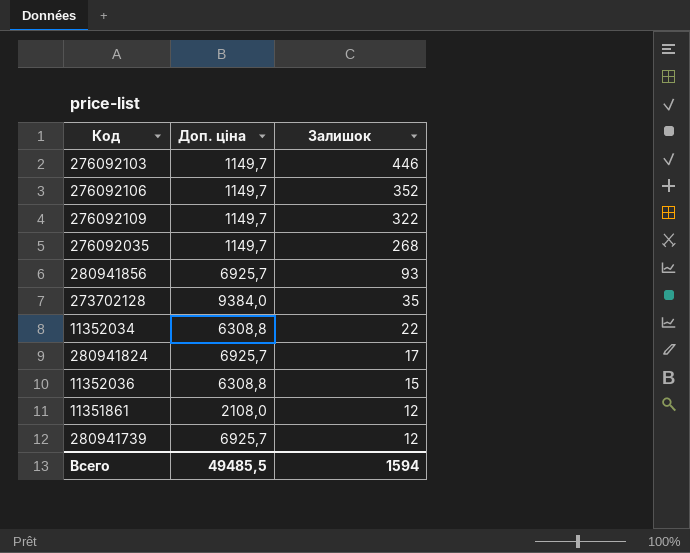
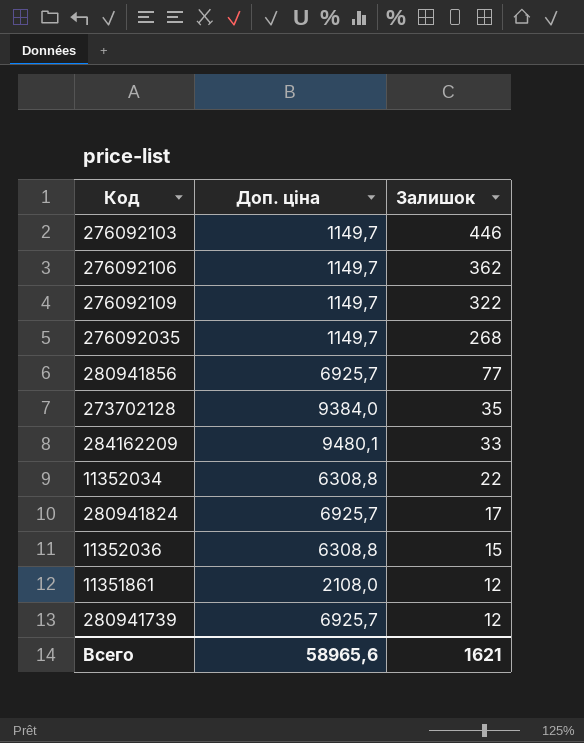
276092106 | Залишок: 352 -> 362
280941856 | Залишок: 93 -> 77
row 284162209: none -> 9480,1 | 33
Всего | Доп. ціна: 49485,5 -> 58965,6
Всего | Залишок: 1594 -> 1621

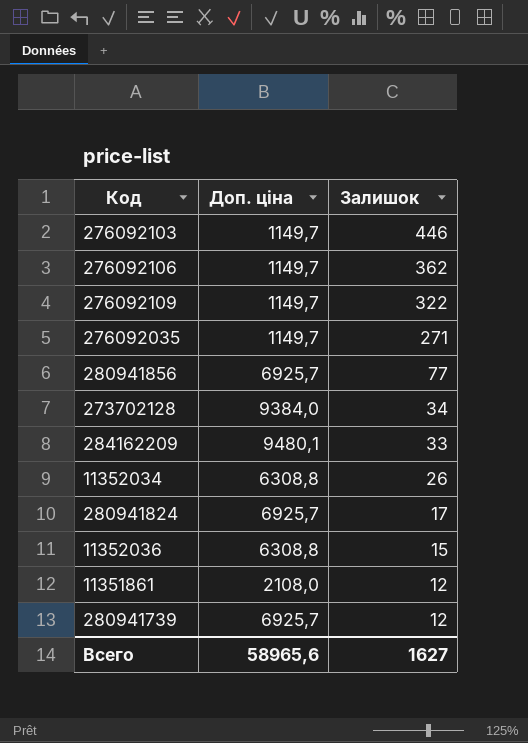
276092035 | Залишок: 268 -> 271
273702128 | Залишок: 35 -> 34
11352034 | Залишок: 22 -> 26
Всего | Залишок: 1621 -> 1627

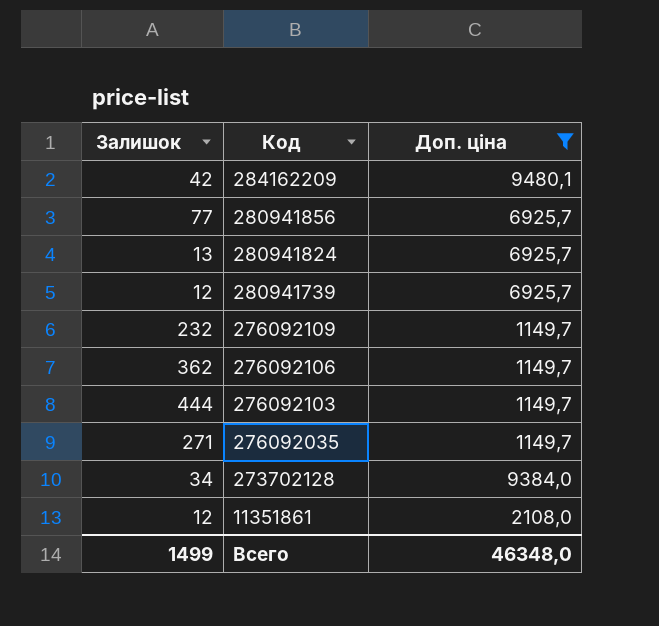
filter: none -> Доп. ціна != 6308,8
row order: Залишок descending -> Код descending
column Залишок | position: 3 -> 1
284162209 | Залишок: 33 -> 42
280941824 | Залишок: 17 -> 13
276092109 | Залишок: 322 -> 232
276092103 | Залишок: 446 -> 444
Всего | Залишок: 1627 -> 1499
Всего | Доп. ціна: 58965,6 -> 46348,0

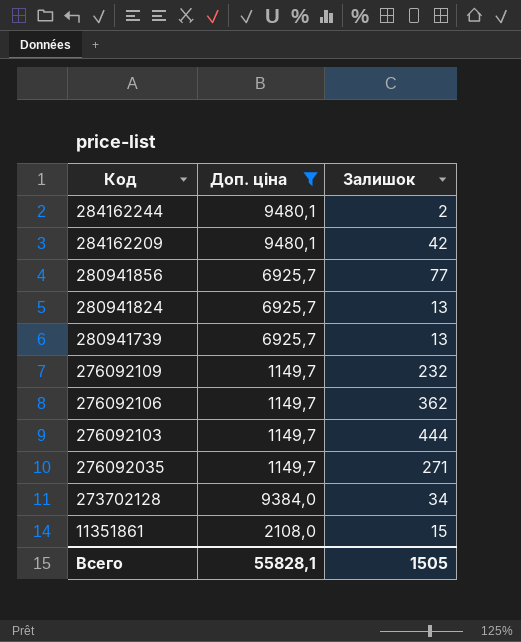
column Залишок | position: 1 -> 3
row 284162244: none -> 9480,1 | 2
280941739 | Залишок: 12 -> 13
11351861 | Залишок: 12 -> 15
Всего | Доп. ціна: 46348,0 -> 55828,1
Всего | Залишок: 1499 -> 1505

